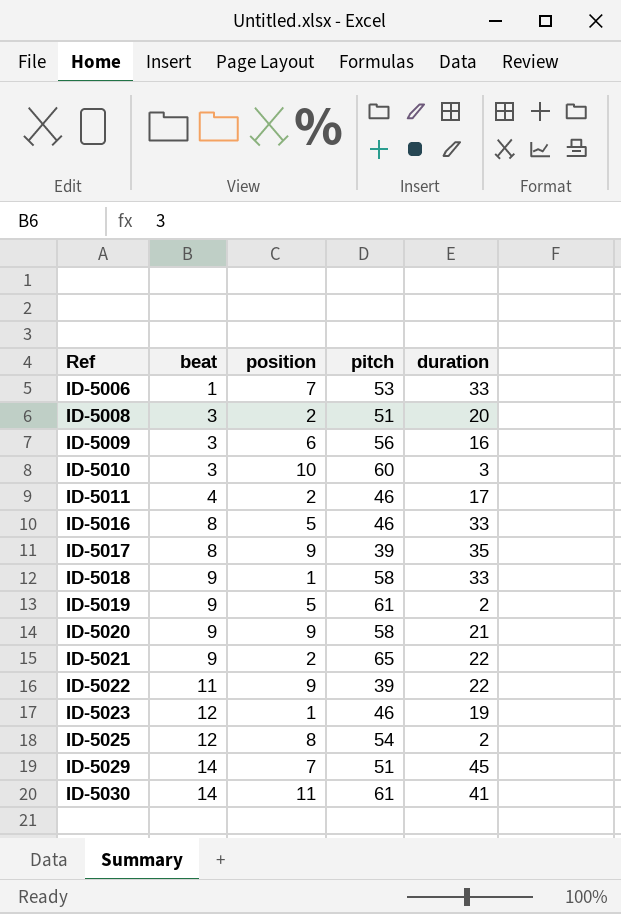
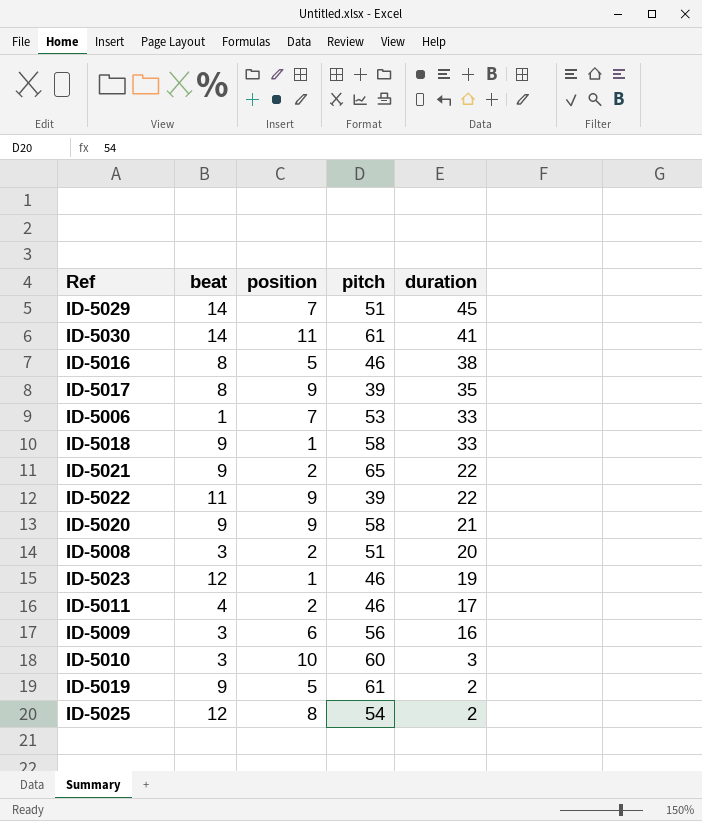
row order: Ref ascending -> duration descending
ID-5016 | duration: 33 -> 38

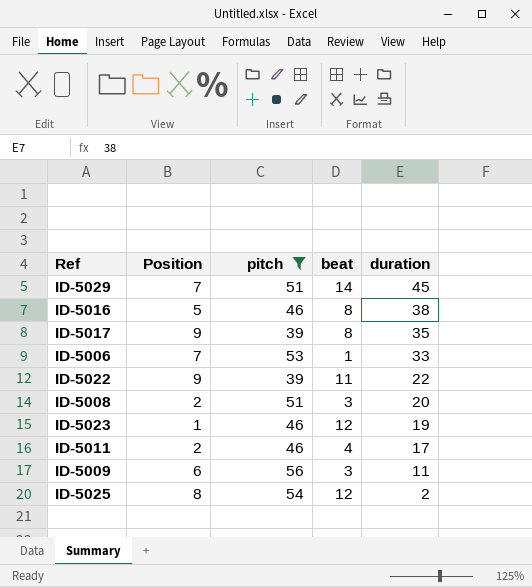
filter: none -> pitch <= 56
column name: position -> Position
column beat | position: 2 -> 4
ID-5009 | duration: 16 -> 11

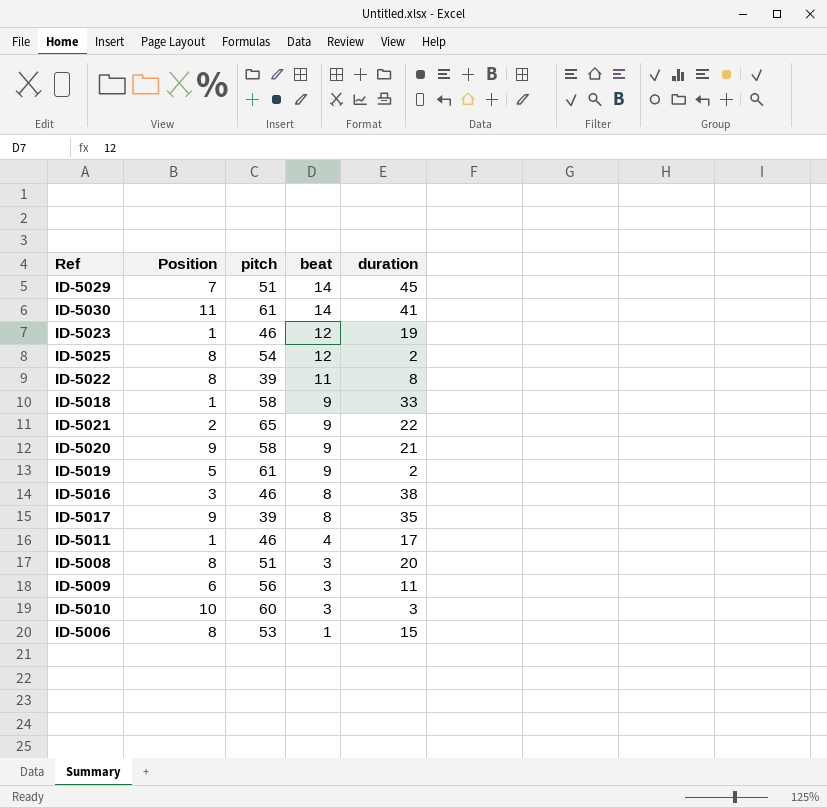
filter: pitch <= 56 -> none
row order: duration descending -> beat descending
ID-5022 | Position: 9 -> 8
ID-5022 | duration: 22 -> 8
ID-5016 | Position: 5 -> 3
ID-5011 | Position: 2 -> 1
ID-5008 | Position: 2 -> 8
ID-5006 | Position: 7 -> 8
ID-5006 | duration: 33 -> 15

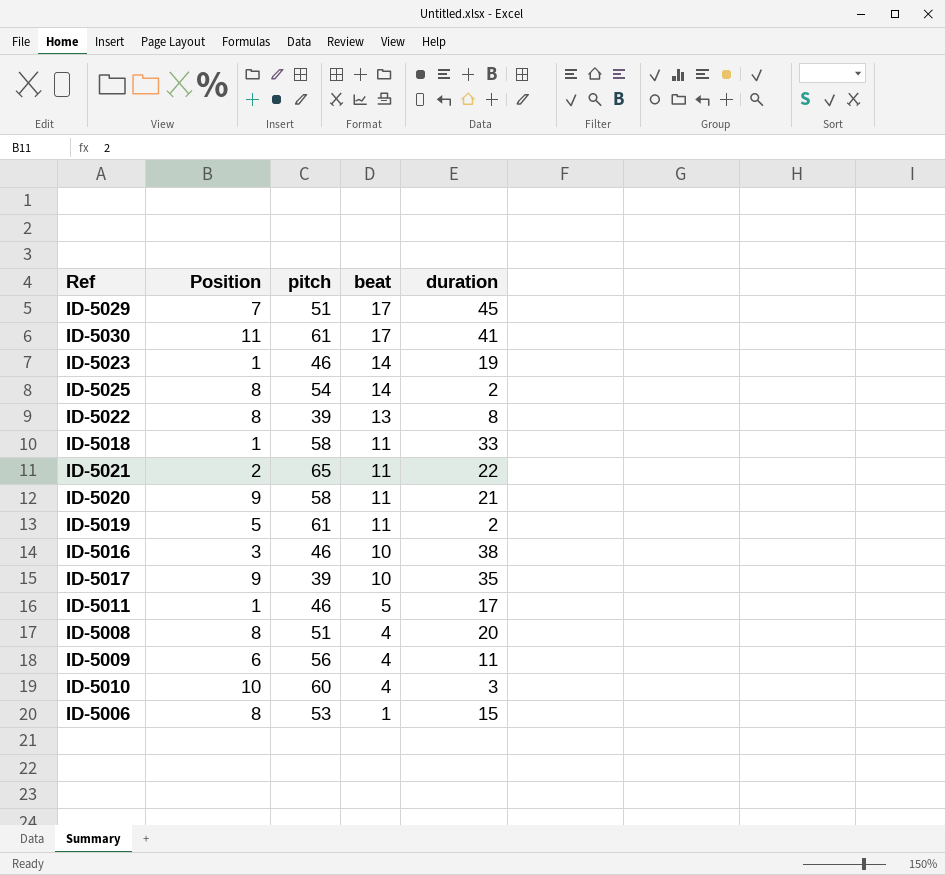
ID-5029 | beat: 14 -> 17
ID-5030 | beat: 14 -> 17
ID-5023 | beat: 12 -> 14
ID-5025 | beat: 12 -> 14
ID-5022 | beat: 11 -> 13
ID-5018 | beat: 9 -> 11
ID-5021 | beat: 9 -> 11
ID-5020 | beat: 9 -> 11
ID-5019 | beat: 9 -> 11
ID-5016 | beat: 8 -> 10
ID-5017 | beat: 8 -> 10
ID-5011 | beat: 4 -> 5
ID-5008 | beat: 3 -> 4
ID-5009 | beat: 3 -> 4
ID-5010 | beat: 3 -> 4

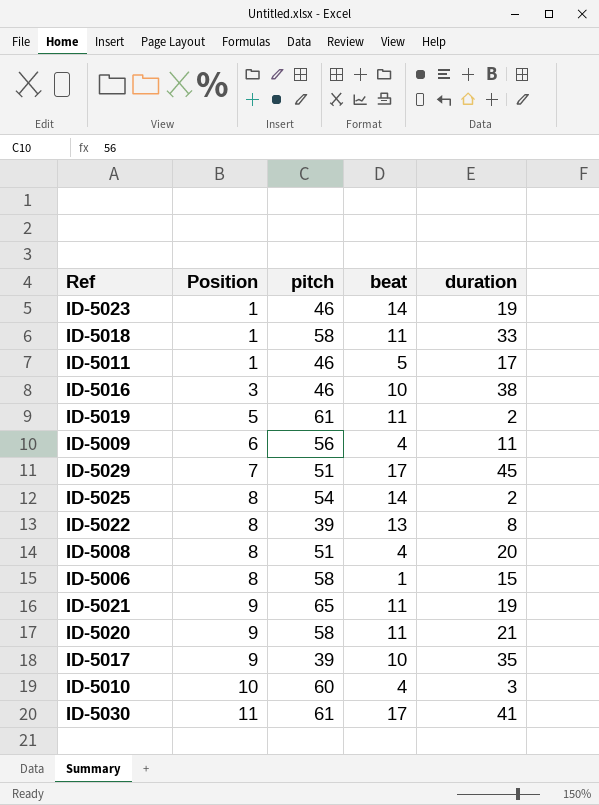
row order: beat descending -> Position ascending
ID-5006 | pitch: 53 -> 58
ID-5021 | Position: 2 -> 9
ID-5021 | duration: 22 -> 19

